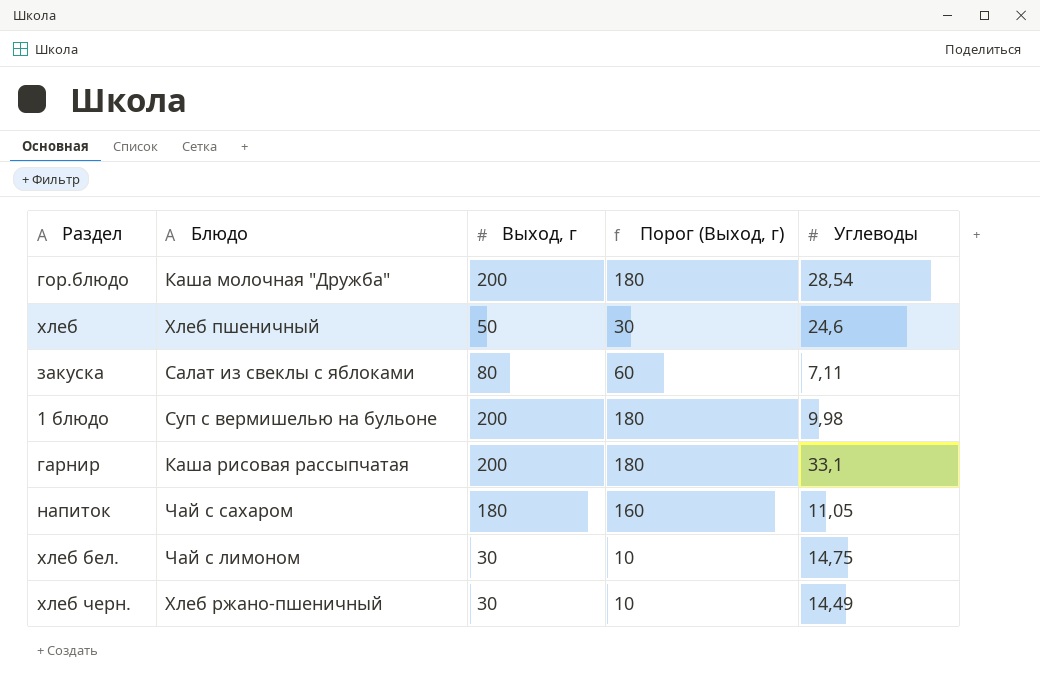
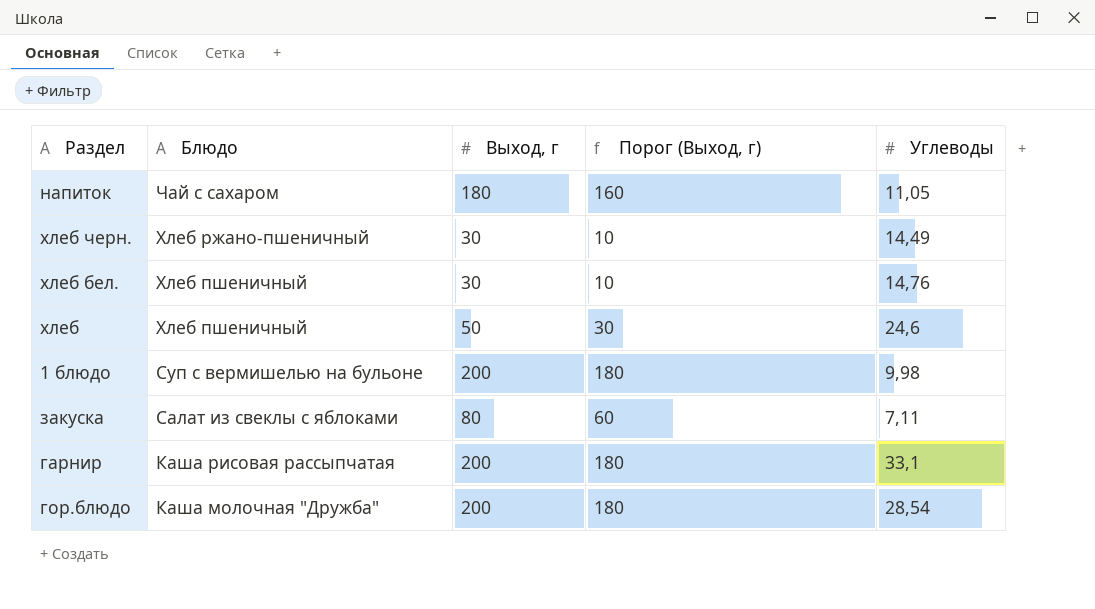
row order: none -> Блюдо descending
хлеб бел. | Блюдо: Чай с лимоном -> Хлеб пшеничный
хлеб бел. | Углеводы: 14,75 -> 14,76

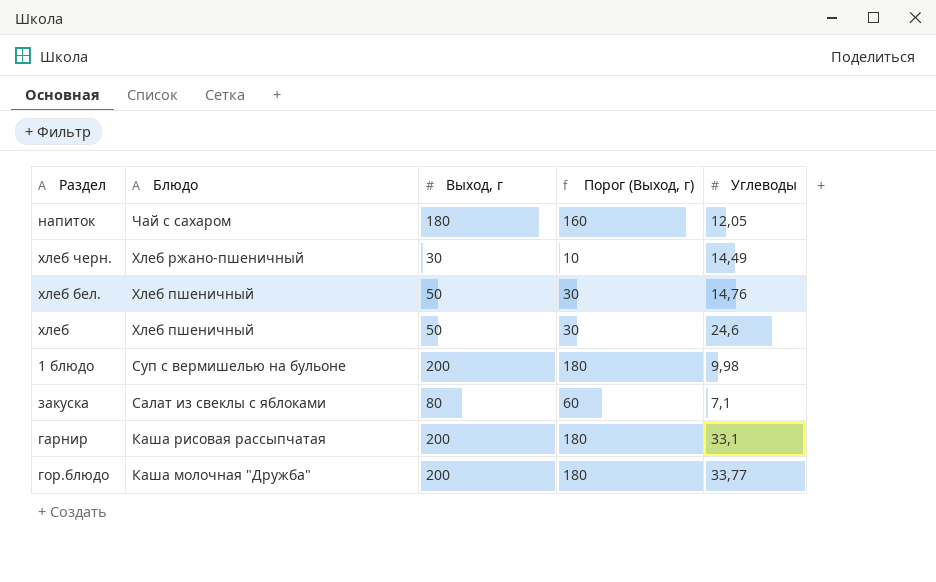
напиток | Углеводы: 11,05 -> 12,05
хлеб бел. | Выход, г: 30 -> 50
хлеб бел. | Порог (Выход, г): 10 -> 30
закуска | Углеводы: 7,11 -> 7,1
гор.блюдо | Углеводы: 28,54 -> 33,77

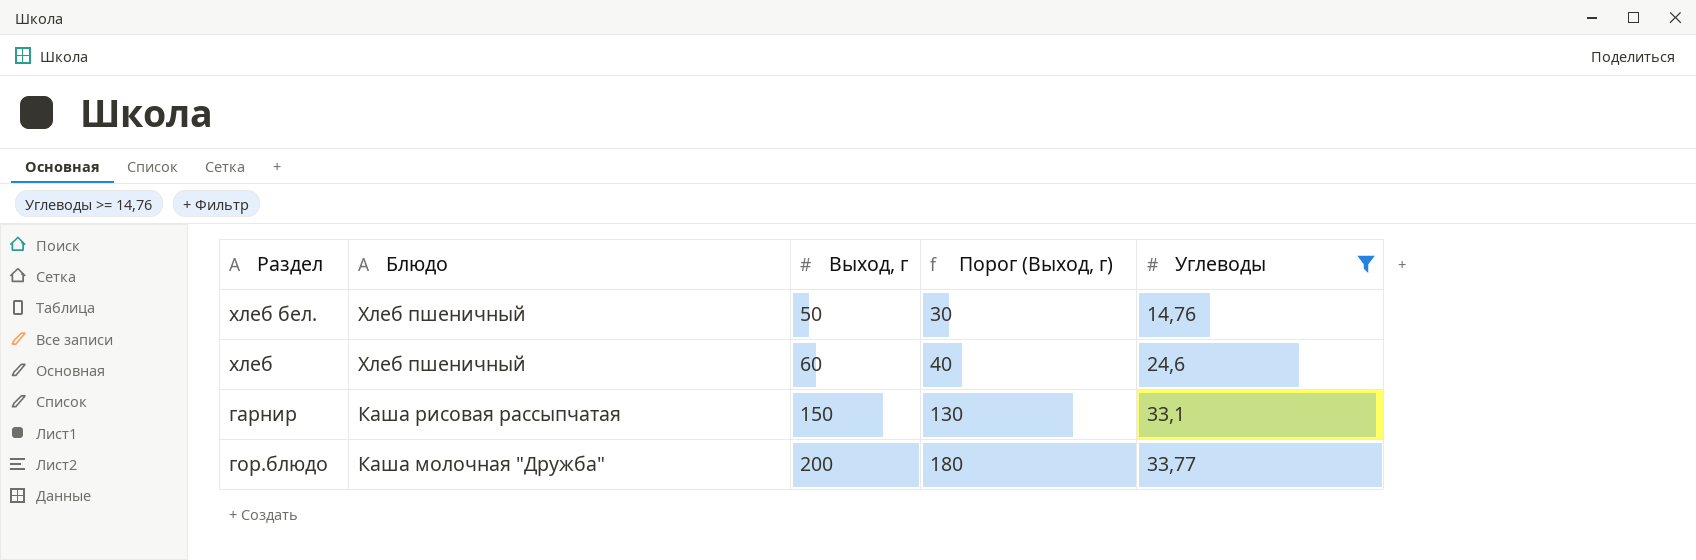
filter: none -> Углеводы >= 14,76
хлеб | Выход, г: 50 -> 60
хлеб | Порог (Выход, г): 30 -> 40
гарнир | Выход, г: 200 -> 150
гарнир | Порог (Выход, г): 180 -> 130

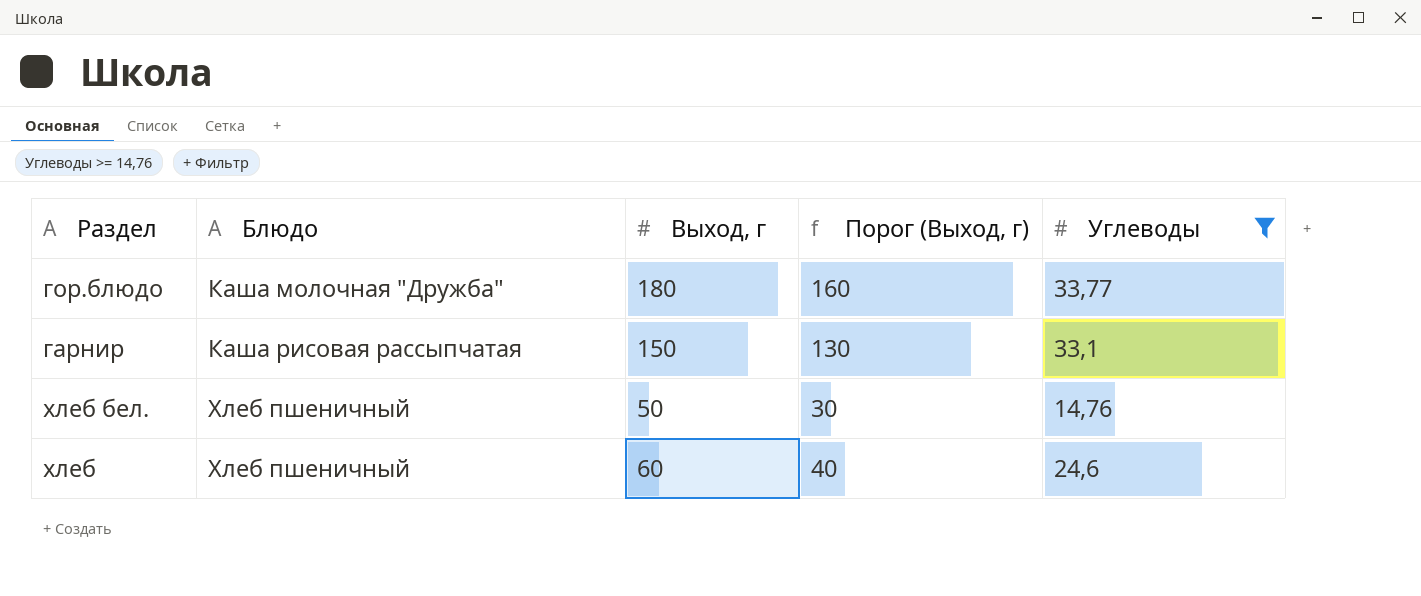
row order: Блюдо descending -> Блюдо ascending
гор.блюдо | Выход, г: 200 -> 180
гор.блюдо | Порог (Выход, г): 180 -> 160

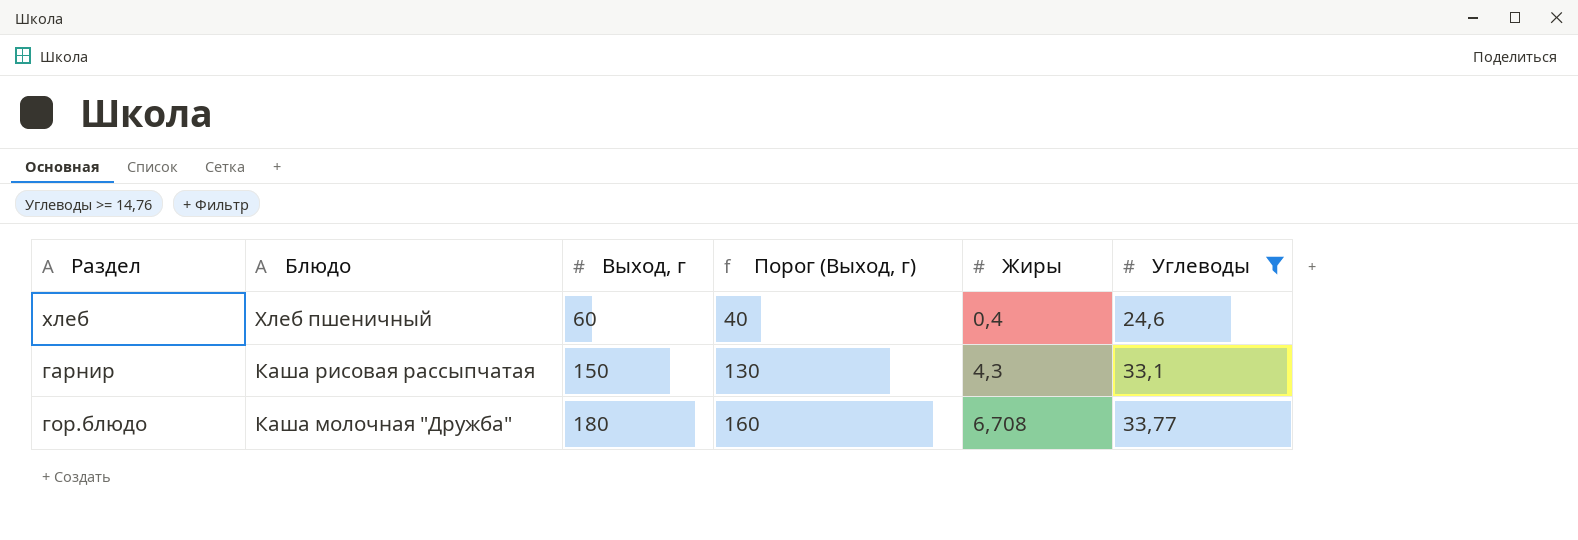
row order: Блюдо ascending -> Блюдо descending
column Жиры | position: none -> 5
row хлеб бел.: Хлеб пшеничный | 50 | 30 | 14,76 -> none

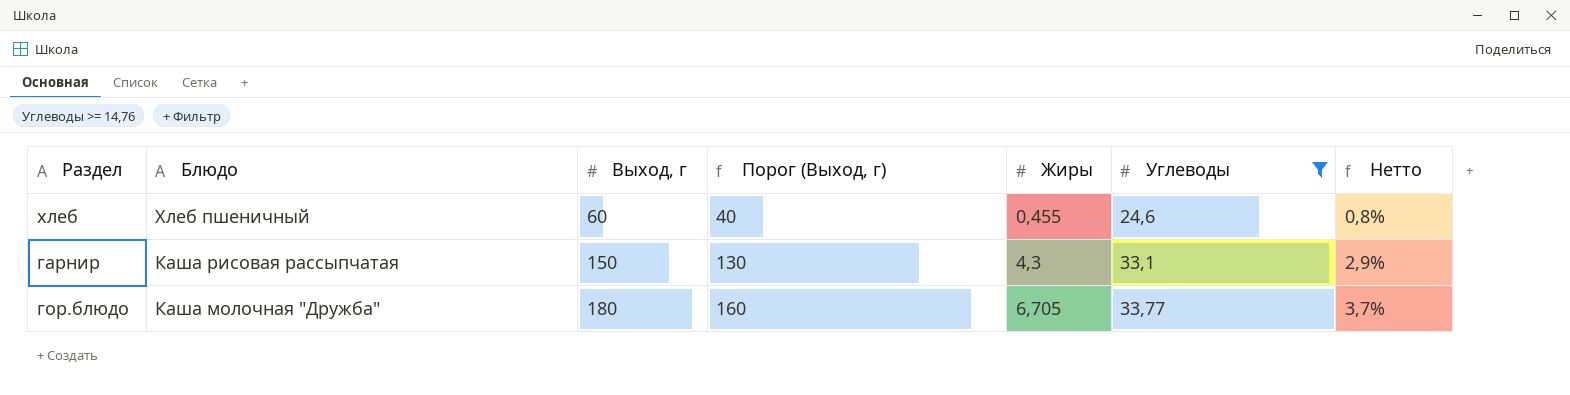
column Нетто | formula: none -> [Жиры] / [Выход, г]
хлеб | Жиры: 0,4 -> 0,455
гор.блюдо | Жиры: 6,708 -> 6,705

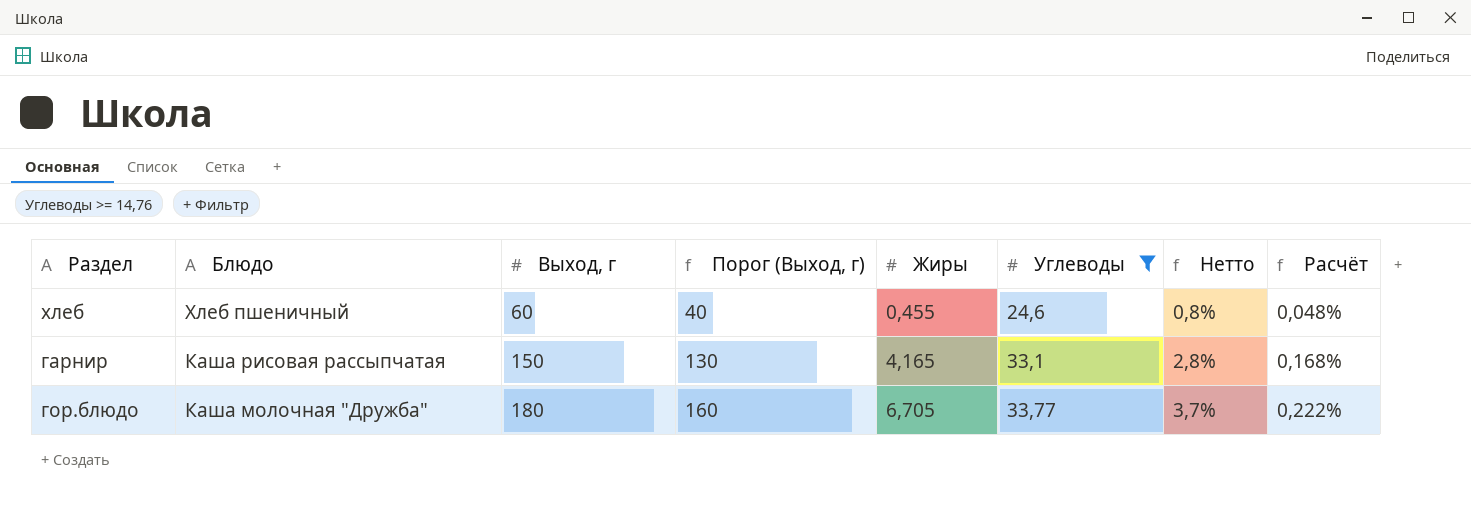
column Расчёт | formula: none -> [Нетто] * 0,06
гарнир | Жиры: 4,3 -> 4,165
гарнир | Нетто: 2,9% -> 2,8%

